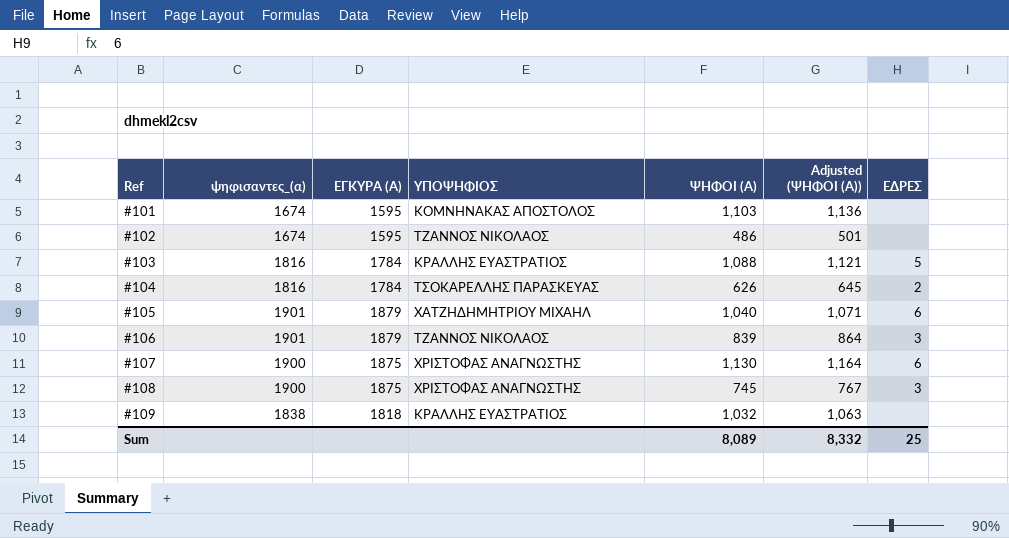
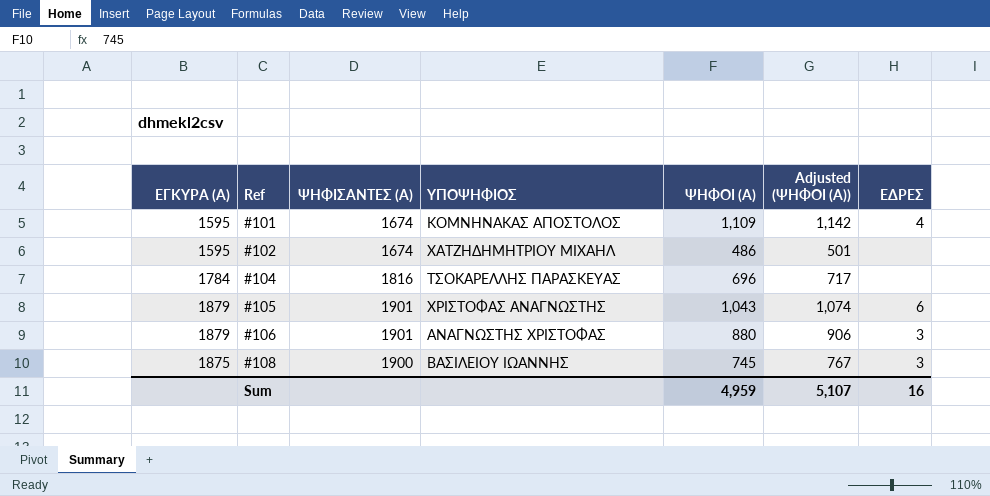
column ΕΓΚΥΡΑ (Α) | position: 3 -> 1
column name: ψηφισαντες_(α) -> ΨΗΦΙΣΑΝΤΕΣ (Α)
row #103: 1816 | 1784 | ΚΡΑΛΛΗΣ ΕΥΑΣΤΡΑΤΙΟΣ | 1,088 | 1,121 | 5 -> none
row #107: 1900 | 1875 | ΧΡΙΣΤΟΦΑΣ ΑΝΑΓΝΩΣΤΗΣ | 1,130 | 1,164 | 6 -> none
row #109: 1838 | 1818 | ΚΡΑΛΛΗΣ ΕΥΑΣΤΡΑΤΙΟΣ | 1,032 | 1,063 | none -> none
#101 | ΨΗΦΟΙ (Α): 1,103 -> 1,109
#101 | Adjusted (ΨΗΦΟΙ (Α)): 1,136 -> 1,142
#101 | ΕΔΡΕΣ: none -> 4
#102 | ΥΠΟΨΗΦΙΟΣ: ΤΖΑΝΝΟΣ ΝΙΚΟΛΑΟΣ -> ΧΑΤΖΗΔΗΜΗΤΡΙΟΥ ΜΙΧΑΗΛ
#104 | ΨΗΦΟΙ (Α): 626 -> 696
#104 | Adjusted (ΨΗΦΟΙ (Α)): 645 -> 717
#104 | ΕΔΡΕΣ: 2 -> none
#105 | ΥΠΟΨΗΦΙΟΣ: ΧΑΤΖΗΔΗΜΗΤΡΙΟΥ ΜΙΧΑΗΛ -> ΧΡΙΣΤΟΦΑΣ ΑΝΑΓΝΩΣΤΗΣ
#105 | ΨΗΦΟΙ (Α): 1,040 -> 1,043
#105 | Adjusted (ΨΗΦΟΙ (Α)): 1,071 -> 1,074
#106 | ΥΠΟΨΗΦΙΟΣ: ΤΖΑΝΝΟΣ ΝΙΚΟΛΑΟΣ -> ΑΝΑΓΝΩΣΤΗΣ ΧΡΙΣΤΟΦΑΣ
#106 | ΨΗΦΟΙ (Α): 839 -> 880
#106 | Adjusted (ΨΗΦΟΙ (Α)): 864 -> 906
#108 | ΥΠΟΨΗΦΙΟΣ: ΧΡΙΣΤΟΦΑΣ ΑΝΑΓΝΩΣΤΗΣ -> ΒΑΣΙΛΕΙΟΥ ΙΩΑΝΝΗΣ
Sum | ΨΗΦΟΙ (Α): 8,089 -> 4,959
Sum | Adjusted (ΨΗΦΟΙ (Α)): 8,332 -> 5,107
Sum | ΕΔΡΕΣ: 25 -> 16

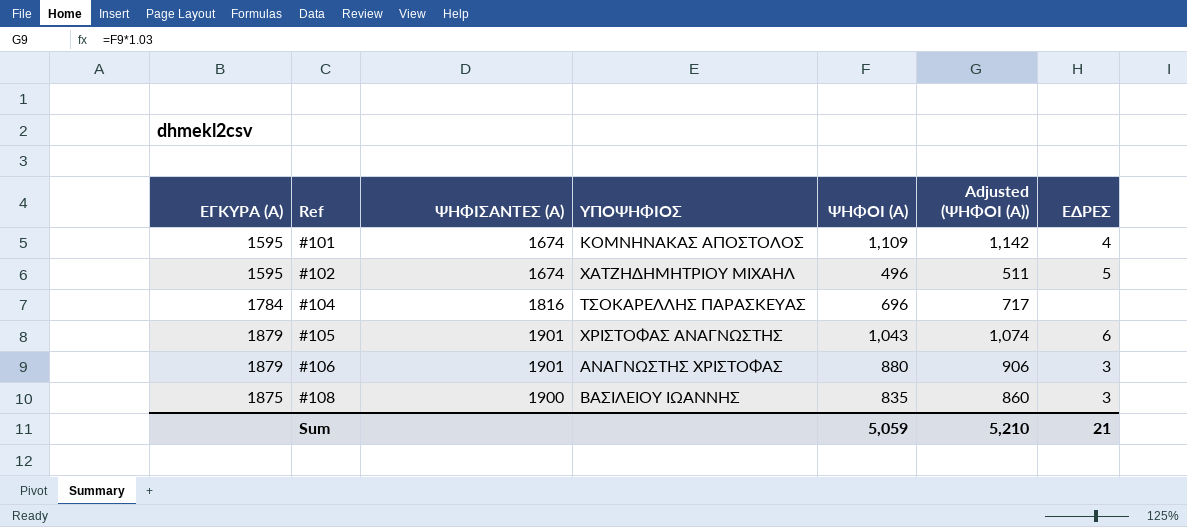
#102 | ΨΗΦΟΙ (Α): 486 -> 496
#102 | Adjusted (ΨΗΦΟΙ (Α)): 501 -> 511
#102 | ΕΔΡΕΣ: none -> 5
#108 | ΨΗΦΟΙ (Α): 745 -> 835
#108 | Adjusted (ΨΗΦΟΙ (Α)): 767 -> 860
Sum | ΨΗΦΟΙ (Α): 4,959 -> 5,059
Sum | Adjusted (ΨΗΦΟΙ (Α)): 5,107 -> 5,210
Sum | ΕΔΡΕΣ: 16 -> 21

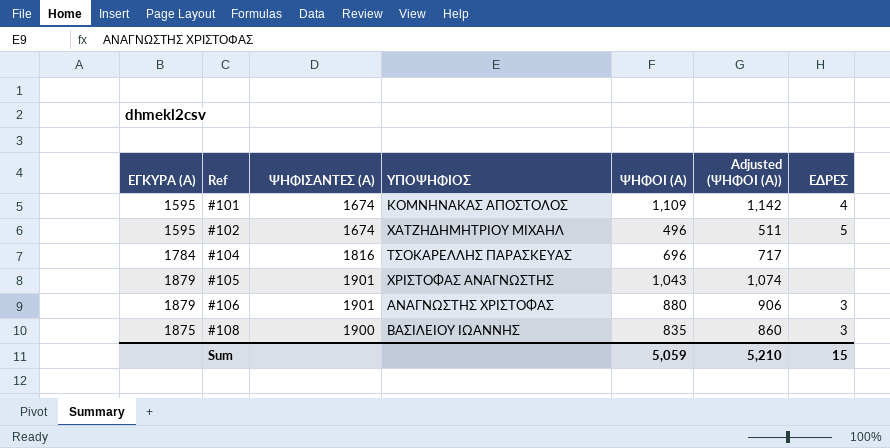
#105 | ΕΔΡΕΣ: 6 -> none
Sum | ΕΔΡΕΣ: 21 -> 15

